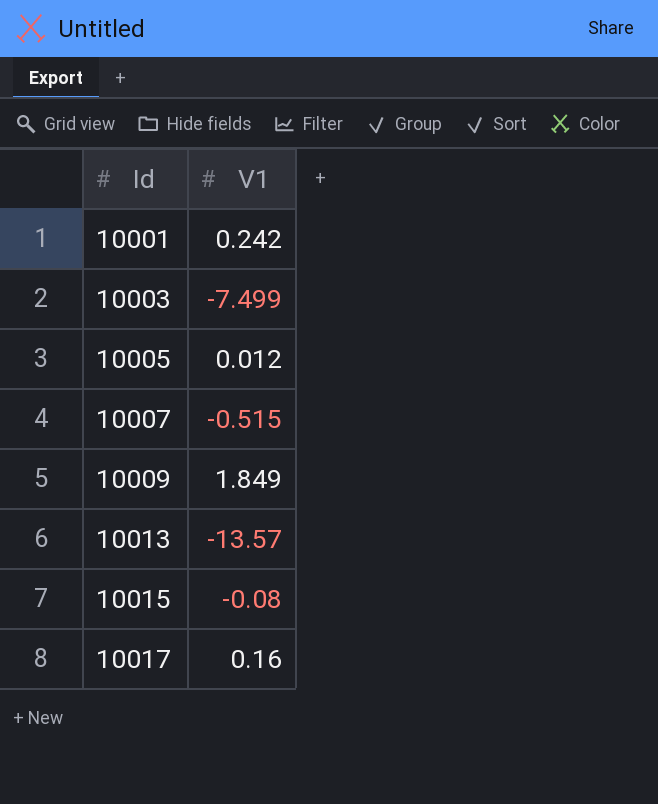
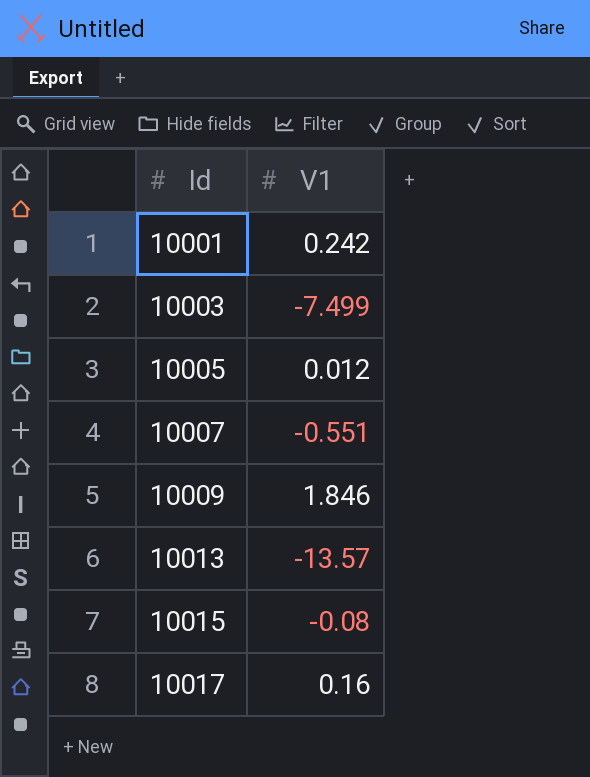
10007 | V1: -0.515 -> -0.551
10009 | V1: 1.849 -> 1.846

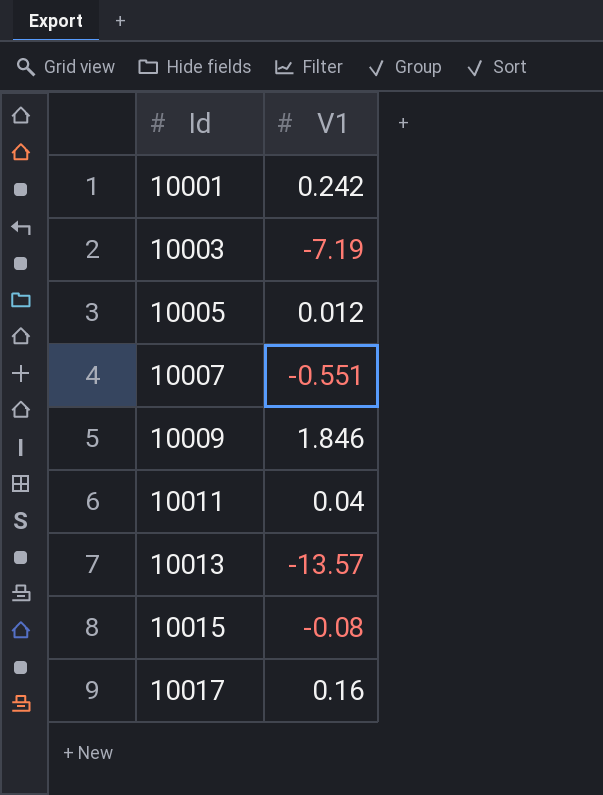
10003 | V1: -7.499 -> -7.19
row 10011: none -> 0.04

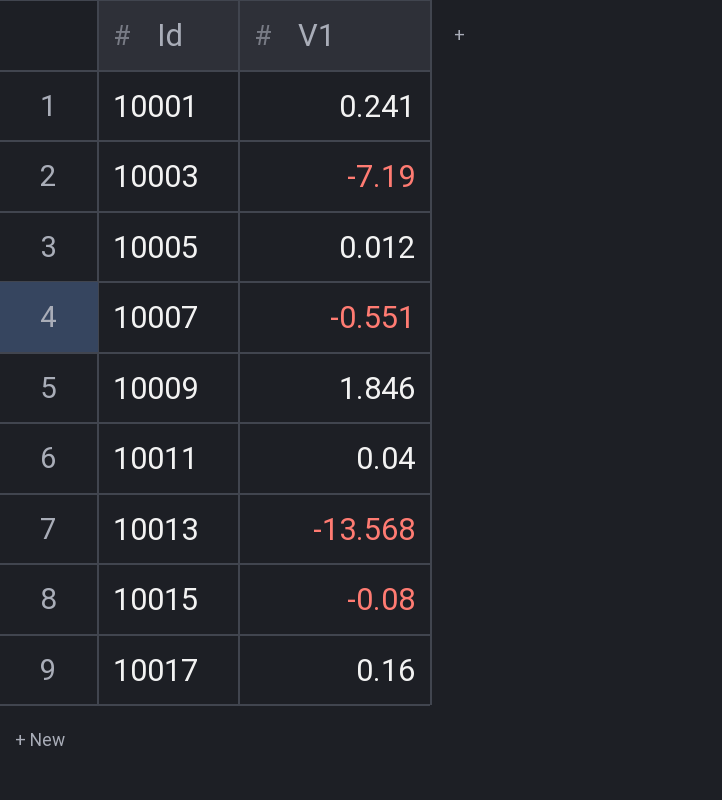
10001 | V1: 0.242 -> 0.241
10013 | V1: -13.57 -> -13.568

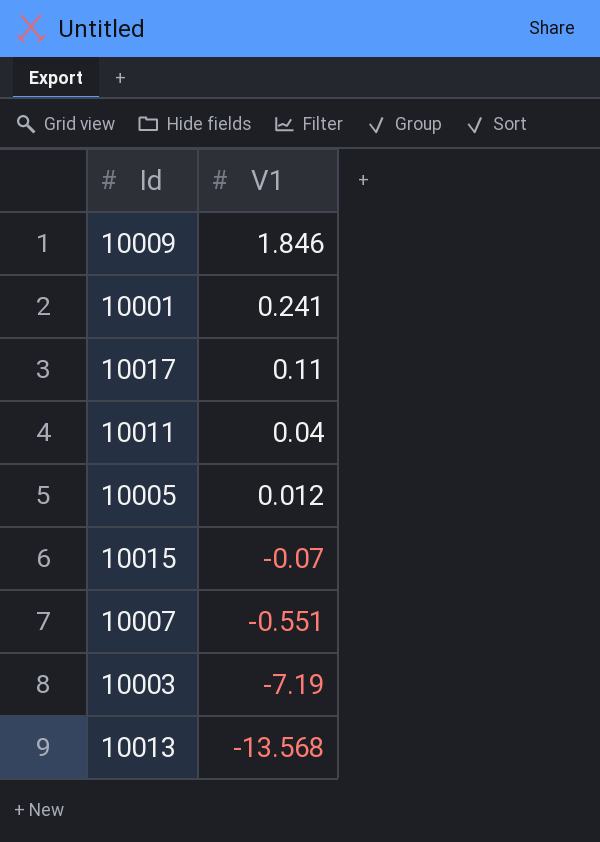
row order: Id ascending -> V1 descending
10017 | V1: 0.16 -> 0.11
10015 | V1: -0.08 -> -0.07

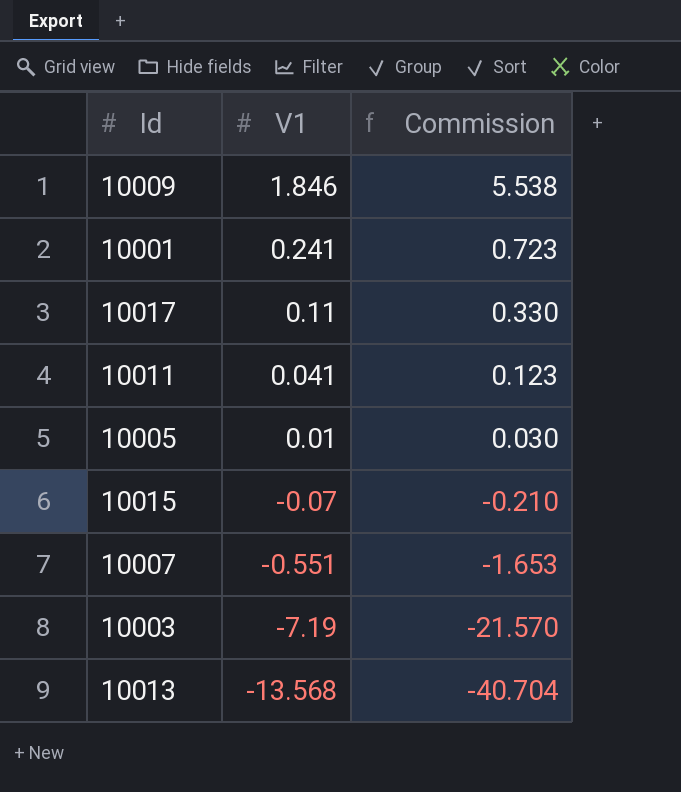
column Commission | formula: none -> [V1] * 3
10011 | V1: 0.04 -> 0.041
10005 | V1: 0.012 -> 0.01

